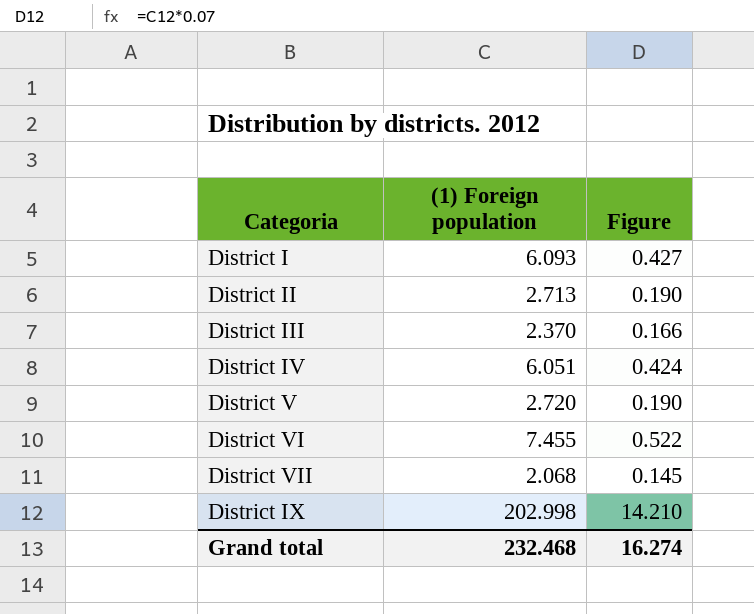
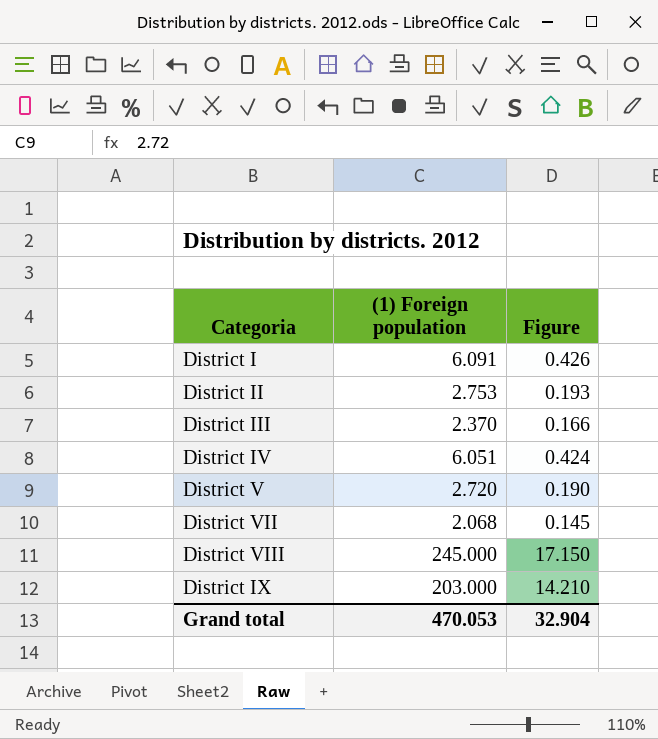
row District VI: 7.455 | 0.522 -> none
District I | (1) Foreign population: 6.093 -> 6.091
District I | Figure: 0.427 -> 0.426
District II | (1) Foreign population: 2.713 -> 2.753
District II | Figure: 0.190 -> 0.193
row District VIII: none -> 245.000 | 17.150
District IX | (1) Foreign population: 202.998 -> 203.000
Grand total | (1) Foreign population: 232.468 -> 470.053
Grand total | Figure: 16.274 -> 32.904

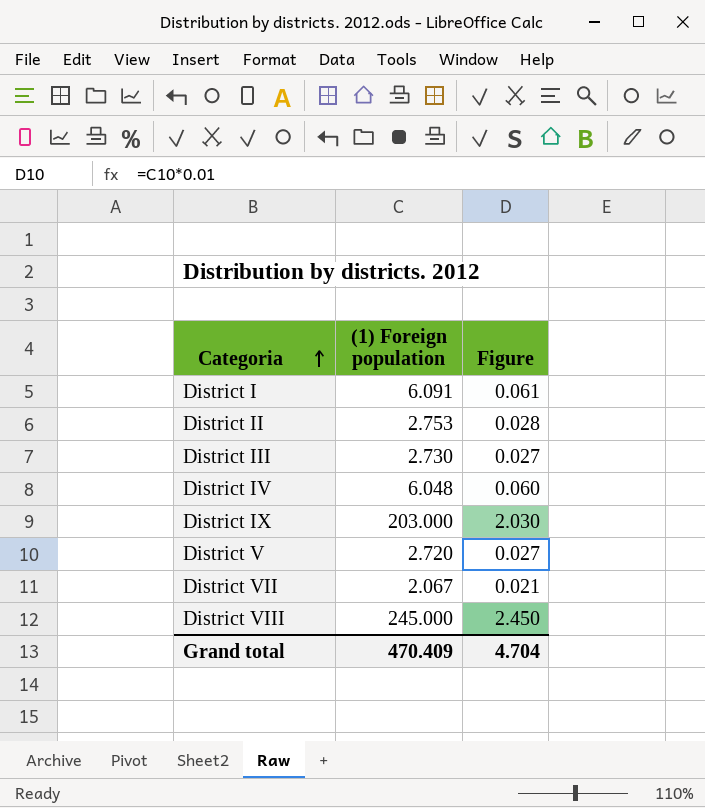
row order: none -> Categoria ascending
column Figure | formula: [(1) Foreign population] * 0.07 -> [(1) Foreign population] * 0.01
District III | (1) Foreign population: 2.370 -> 2.730
District IV | (1) Foreign population: 6.051 -> 6.048
District VII | (1) Foreign population: 2.068 -> 2.067
Grand total | (1) Foreign population: 470.053 -> 470.409
Grand total | Figure: 32.904 -> 4.704

